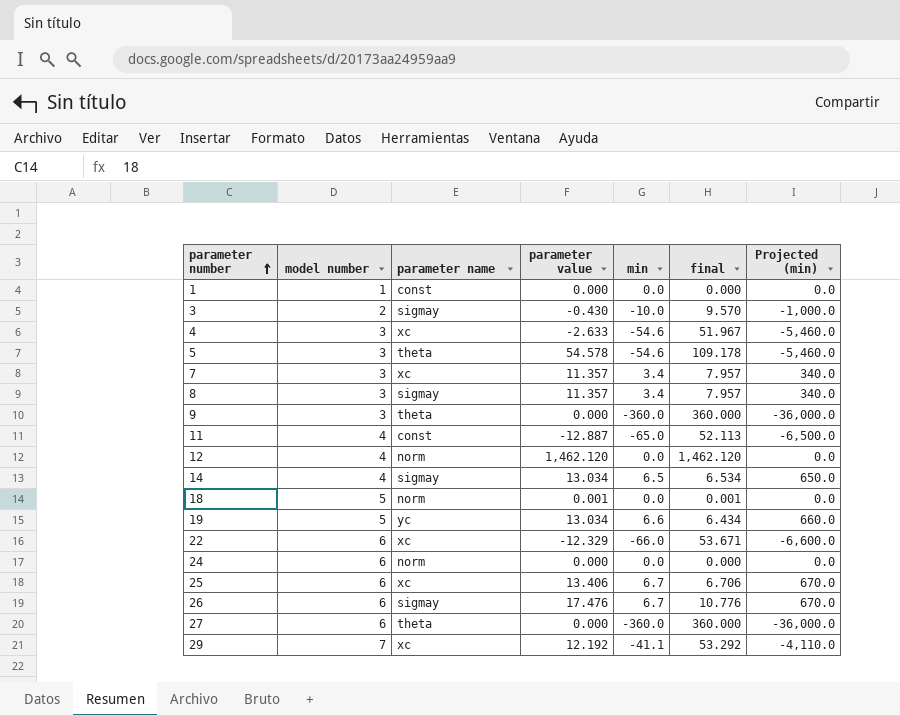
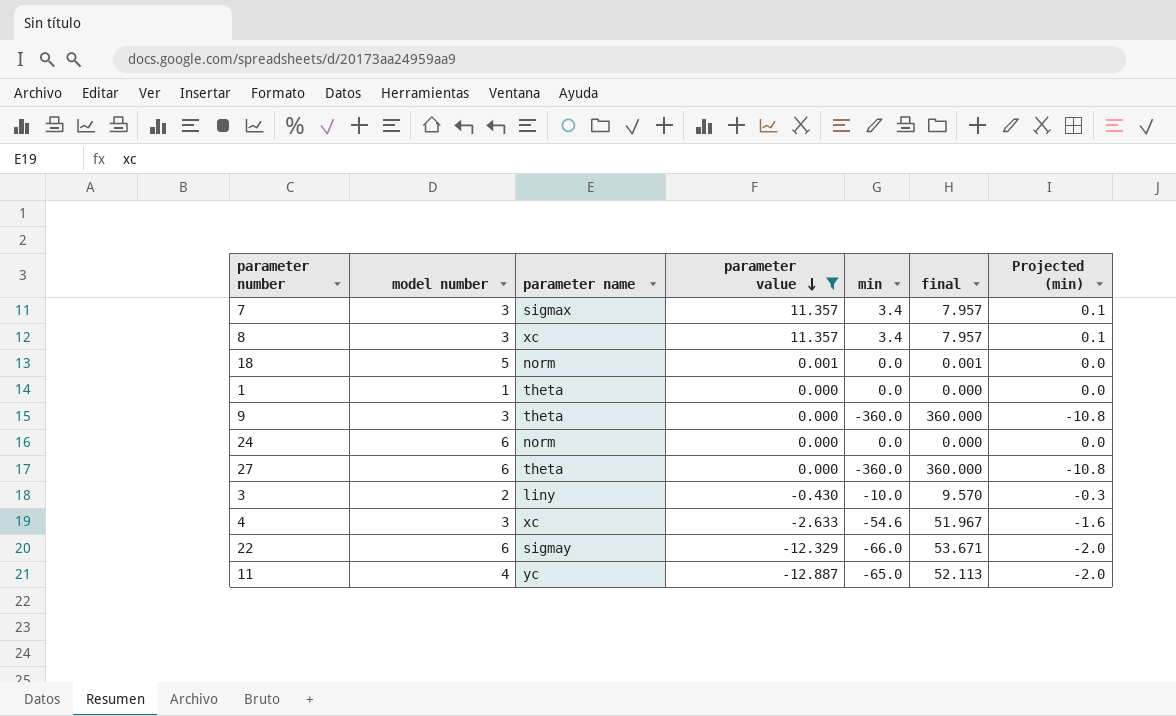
filter: none -> parameter value <= 11.357
row order: parameter number ascending -> parameter value descending
column Projected (min) | formula: [min] * 100 -> [min] * 0.03
7 | parameter name: xc -> sigmax
8 | parameter name: sigmay -> xc
1 | parameter name: const -> theta
3 | parameter name: sigmay -> liny
22 | parameter name: xc -> sigmay
11 | parameter name: const -> yc

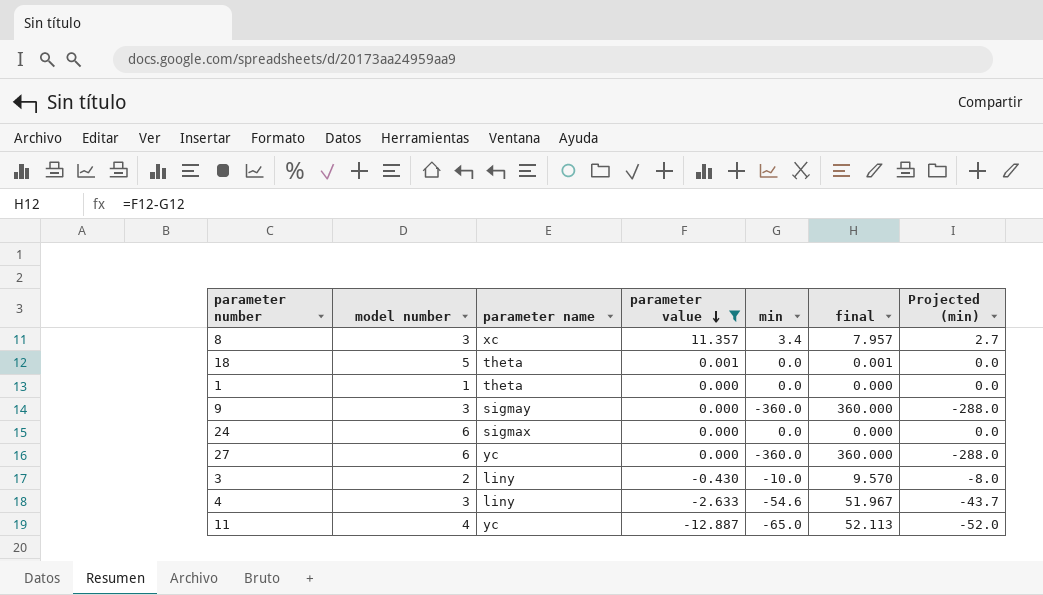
column Projected (min) | formula: [min] * 0.03 -> [min] * 0.8
row 7: 3 | sigmax | 11.357 | 3.4 | 7.957 | 0.1 -> none
row 22: 6 | sigmay | -12.329 | -66.0 | 53.671 | -2.0 -> none
18 | parameter name: norm -> theta
9 | parameter name: theta -> sigmay
24 | parameter name: norm -> sigmax
27 | parameter name: theta -> yc
4 | parameter name: xc -> liny

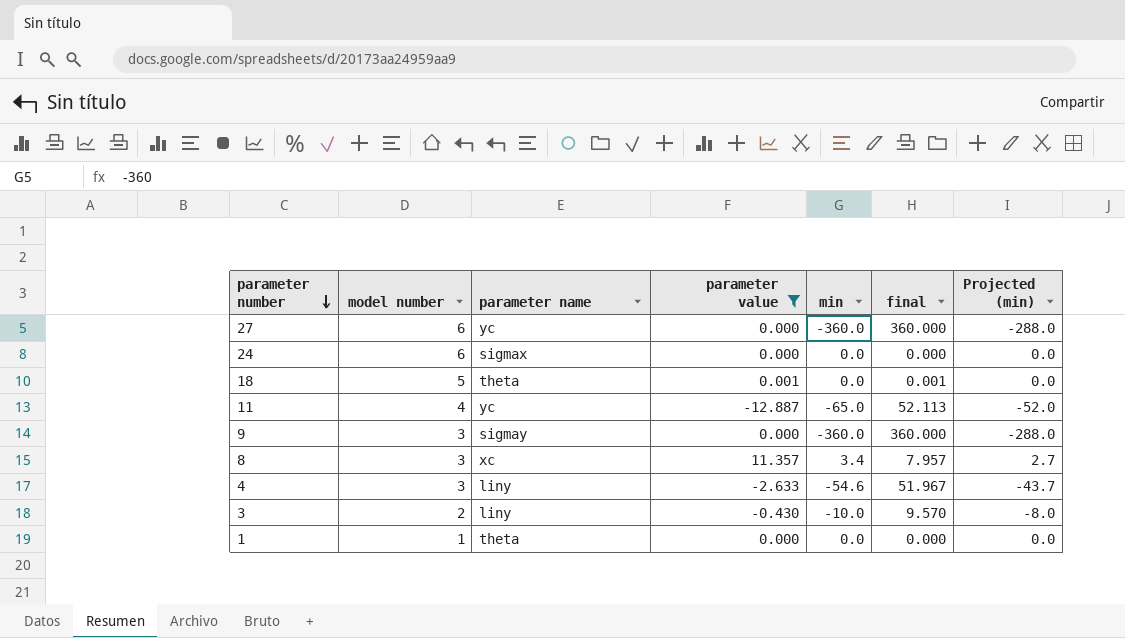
row order: parameter value descending -> parameter number descending

